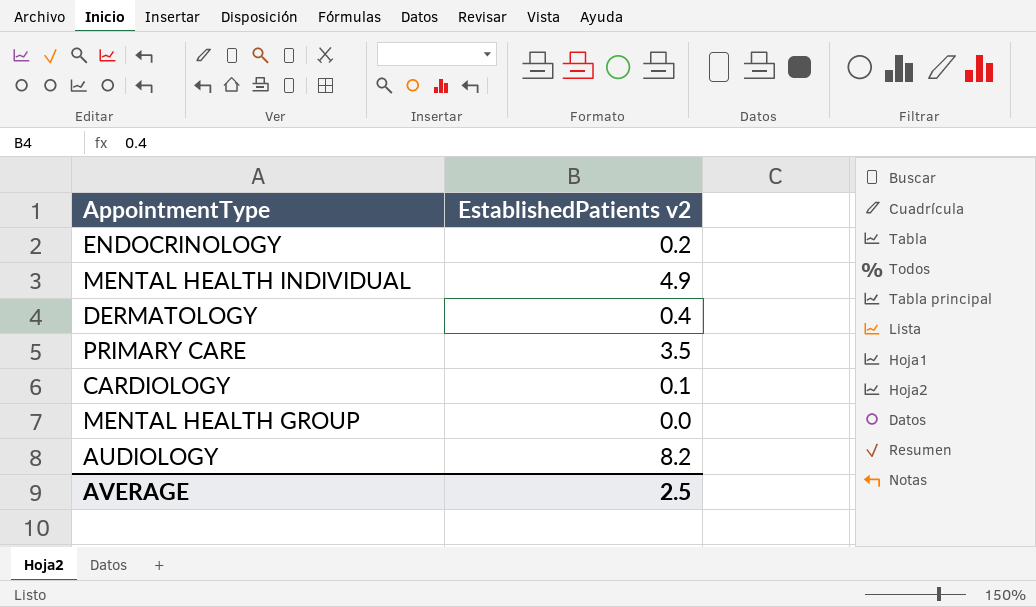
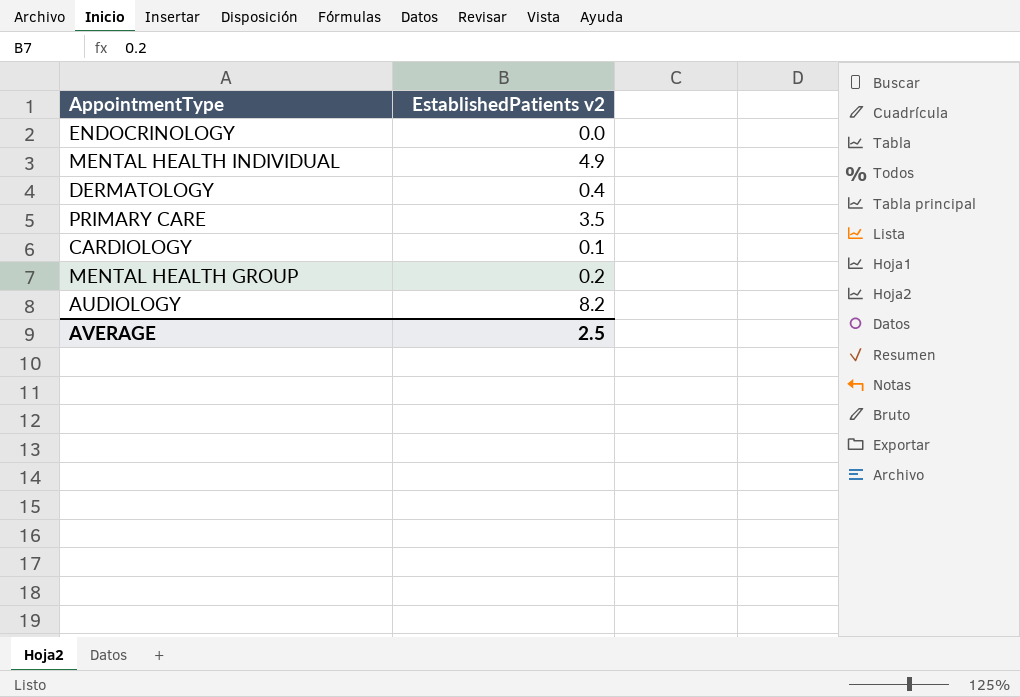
ENDOCRINOLOGY | EstablishedPatients v2: 0.2 -> 0.0
MENTAL HEALTH GROUP | EstablishedPatients v2: 0.0 -> 0.2

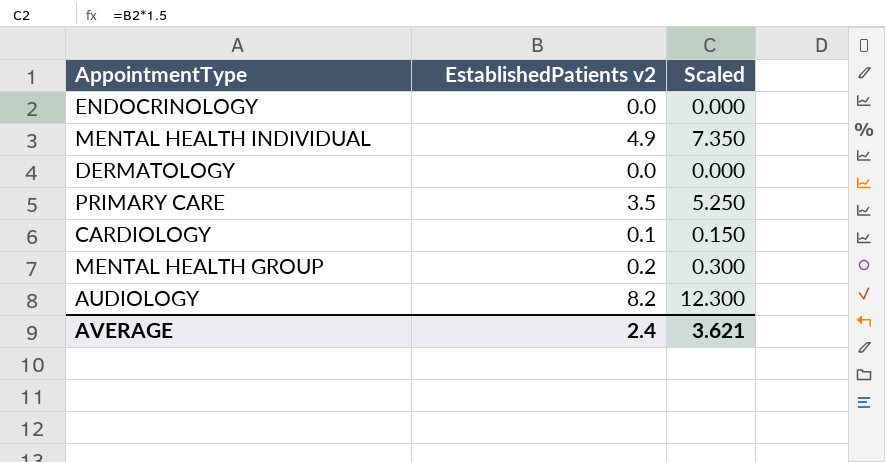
column Scaled | formula: none -> [EstablishedPatients v2] * 1.5
DERMATOLOGY | EstablishedPatients v2: 0.4 -> 0.0
AVERAGE | EstablishedPatients v2: 2.5 -> 2.4

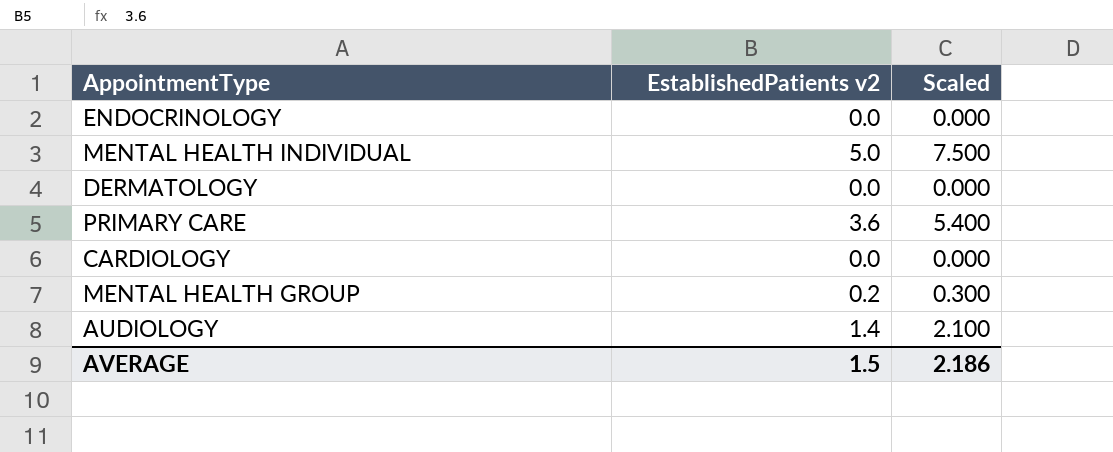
MENTAL HEALTH INDIVIDUAL | EstablishedPatients v2: 4.9 -> 5.0
MENTAL HEALTH INDIVIDUAL | Scaled: 7.350 -> 7.500
PRIMARY CARE | EstablishedPatients v2: 3.5 -> 3.6
PRIMARY CARE | Scaled: 5.250 -> 5.400
CARDIOLOGY | EstablishedPatients v2: 0.1 -> 0.0
CARDIOLOGY | Scaled: 0.150 -> 0.000
AUDIOLOGY | EstablishedPatients v2: 8.2 -> 1.4
AUDIOLOGY | Scaled: 12.300 -> 2.100
AVERAGE | EstablishedPatients v2: 2.4 -> 1.5
AVERAGE | Scaled: 3.621 -> 2.186

